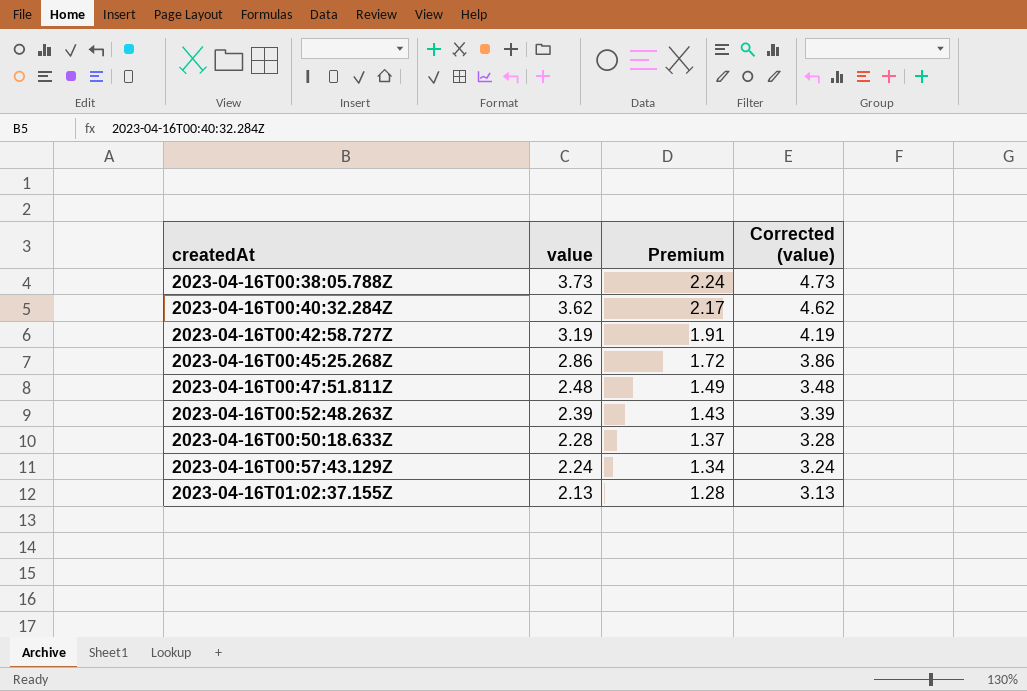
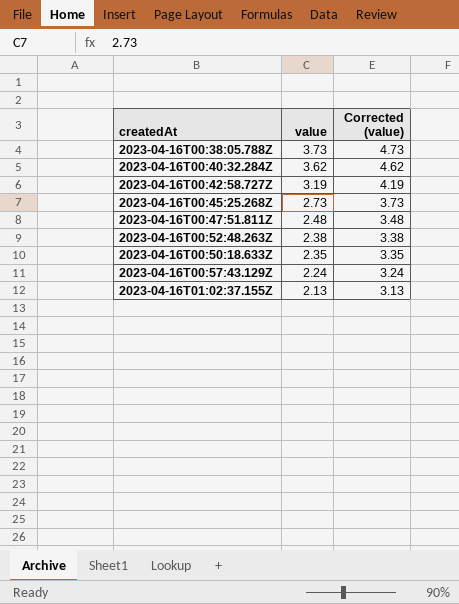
column Premium | formula: [value] * 0.6 -> none
2023-04-16T00:45:25.268Z | value: 2.86 -> 2.73
2023-04-16T00:45:25.268Z | Corrected (value): 3.86 -> 3.73
2023-04-16T00:52:48.263Z | value: 2.39 -> 2.38
2023-04-16T00:52:48.263Z | Corrected (value): 3.39 -> 3.38
2023-04-16T00:50:18.633Z | value: 2.28 -> 2.35
2023-04-16T00:50:18.633Z | Corrected (value): 3.28 -> 3.35

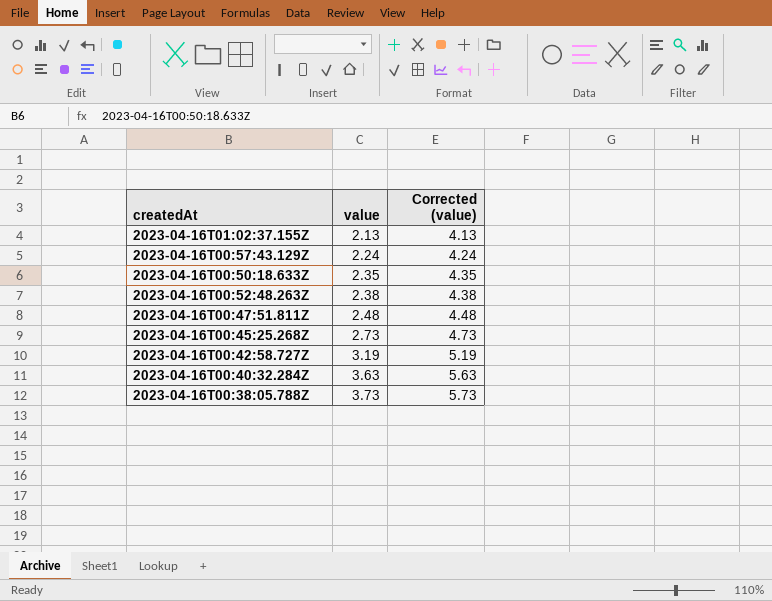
row order: value descending -> value ascending
column Corrected (value) | formula: [value] + 1 -> [value] + 2
2023-04-16T00:40:32.284Z | value: 3.62 -> 3.63

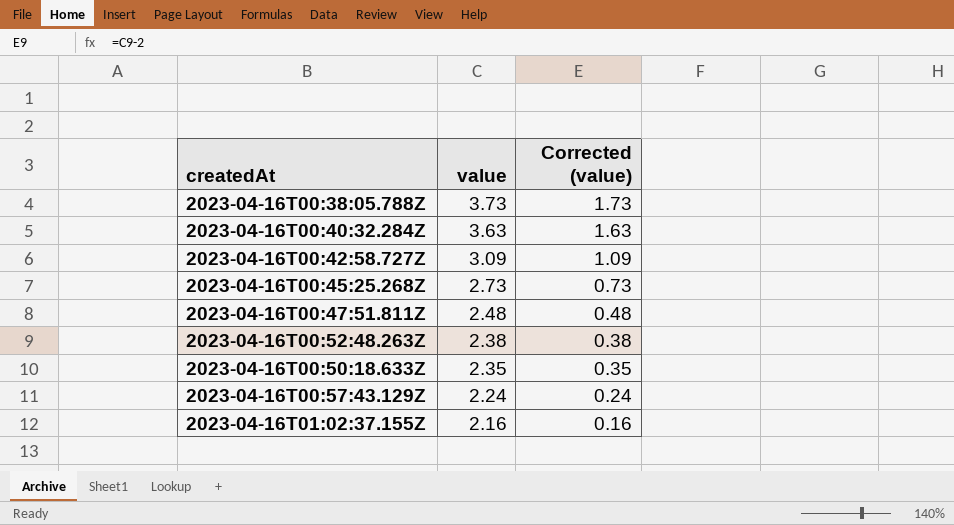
row order: value ascending -> value descending
column Corrected (value) | formula: [value] + 2 -> [value] - 2
2023-04-16T00:42:58.727Z | value: 3.19 -> 3.09
2023-04-16T01:02:37.155Z | value: 2.13 -> 2.16

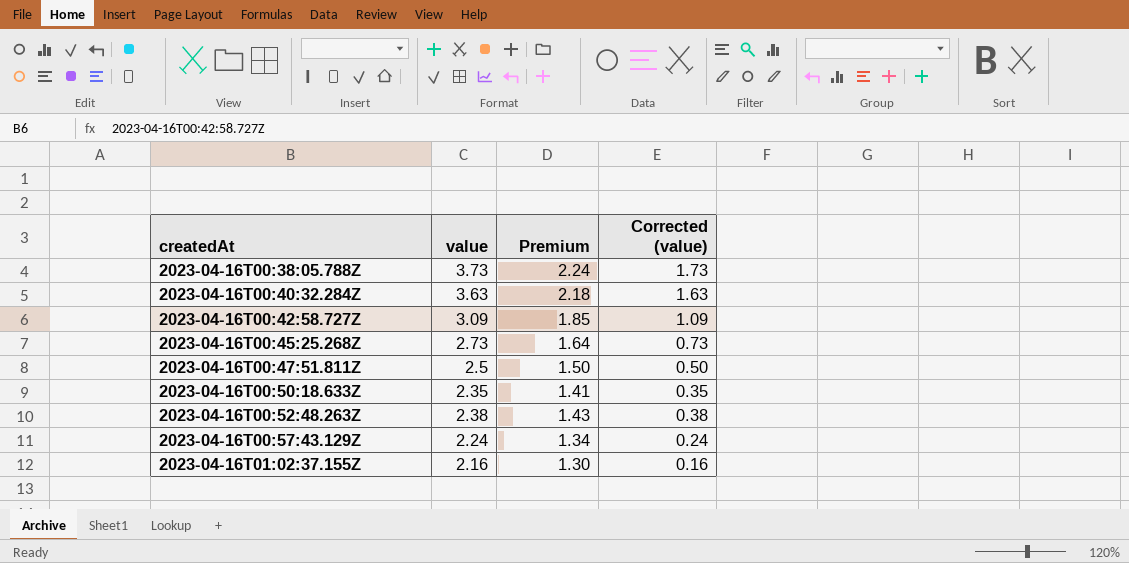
row order: value descending -> createdAt ascending
column Premium | formula: none -> [value] * 0.6
2023-04-16T00:47:51.811Z | value: 2.48 -> 2.5
2023-04-16T00:47:51.811Z | Corrected (value): 0.48 -> 0.50

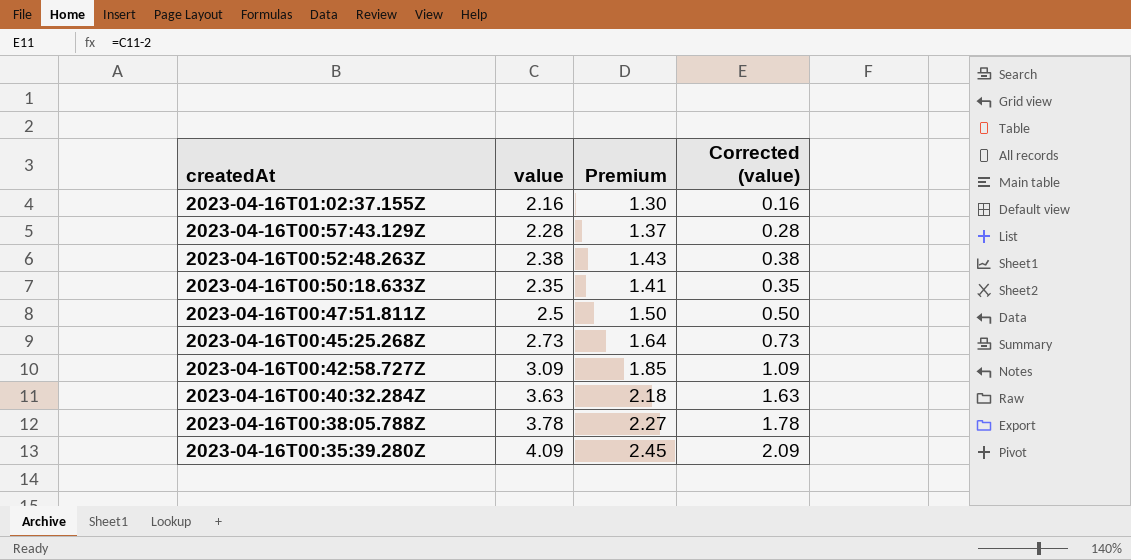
row order: createdAt ascending -> createdAt descending
2023-04-16T00:57:43.129Z | value: 2.24 -> 2.28
2023-04-16T00:57:43.129Z | Premium: 1.34 -> 1.37
2023-04-16T00:57:43.129Z | Corrected (value): 0.24 -> 0.28
2023-04-16T00:38:05.788Z | value: 3.73 -> 3.78
2023-04-16T00:38:05.788Z | Premium: 2.24 -> 2.27
2023-04-16T00:38:05.788Z | Corrected (value): 1.73 -> 1.78
row 2023-04-16T00:35:39.280Z: none -> 4.09 | 2.45 | 2.09

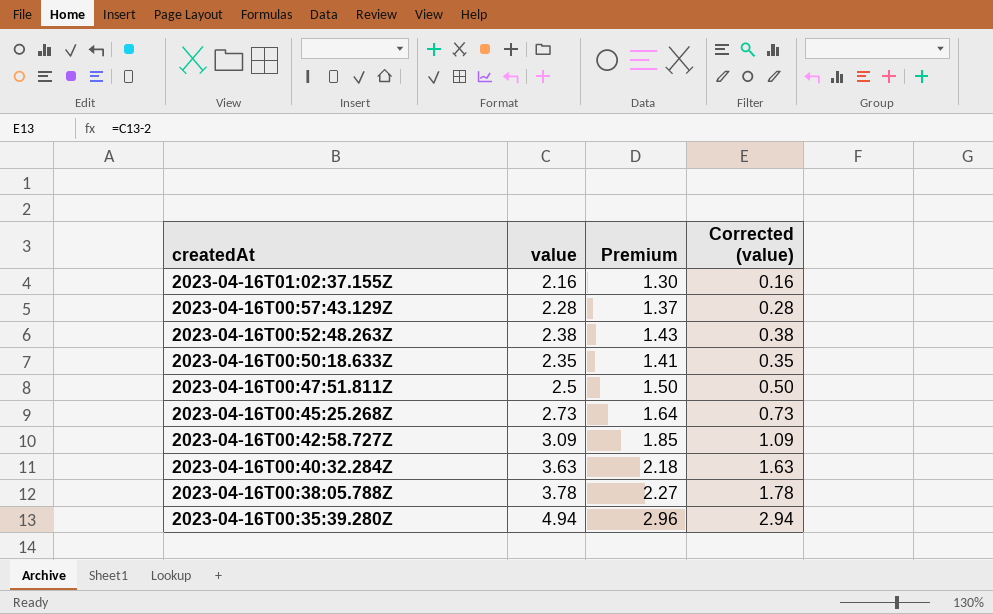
2023-04-16T00:35:39.280Z | value: 4.09 -> 4.94
2023-04-16T00:35:39.280Z | Premium: 2.45 -> 2.96
2023-04-16T00:35:39.280Z | Corrected (value): 2.09 -> 2.94

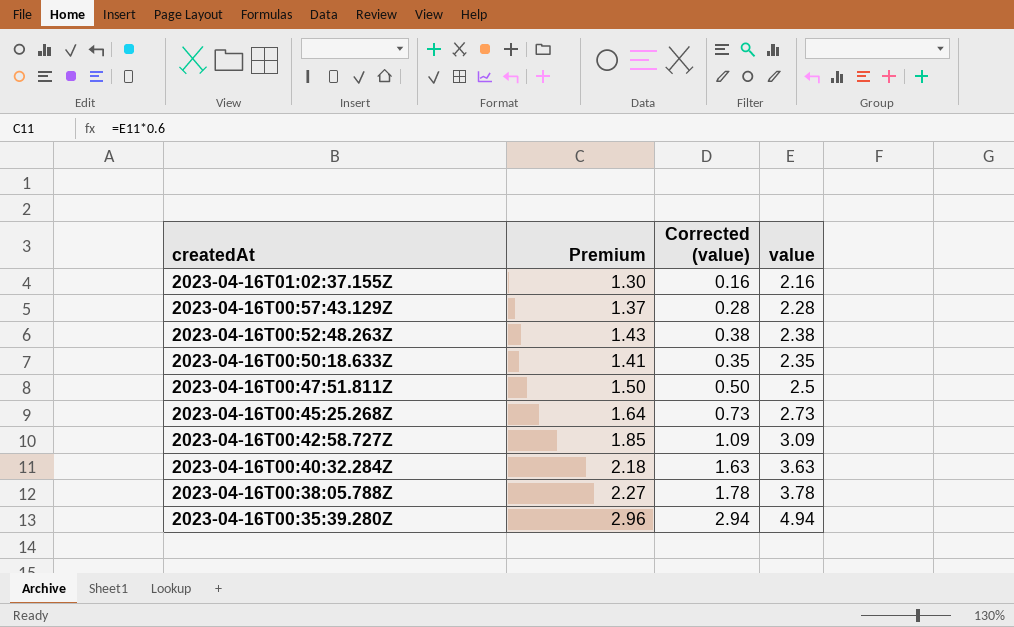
column value | position: 2 -> 4

